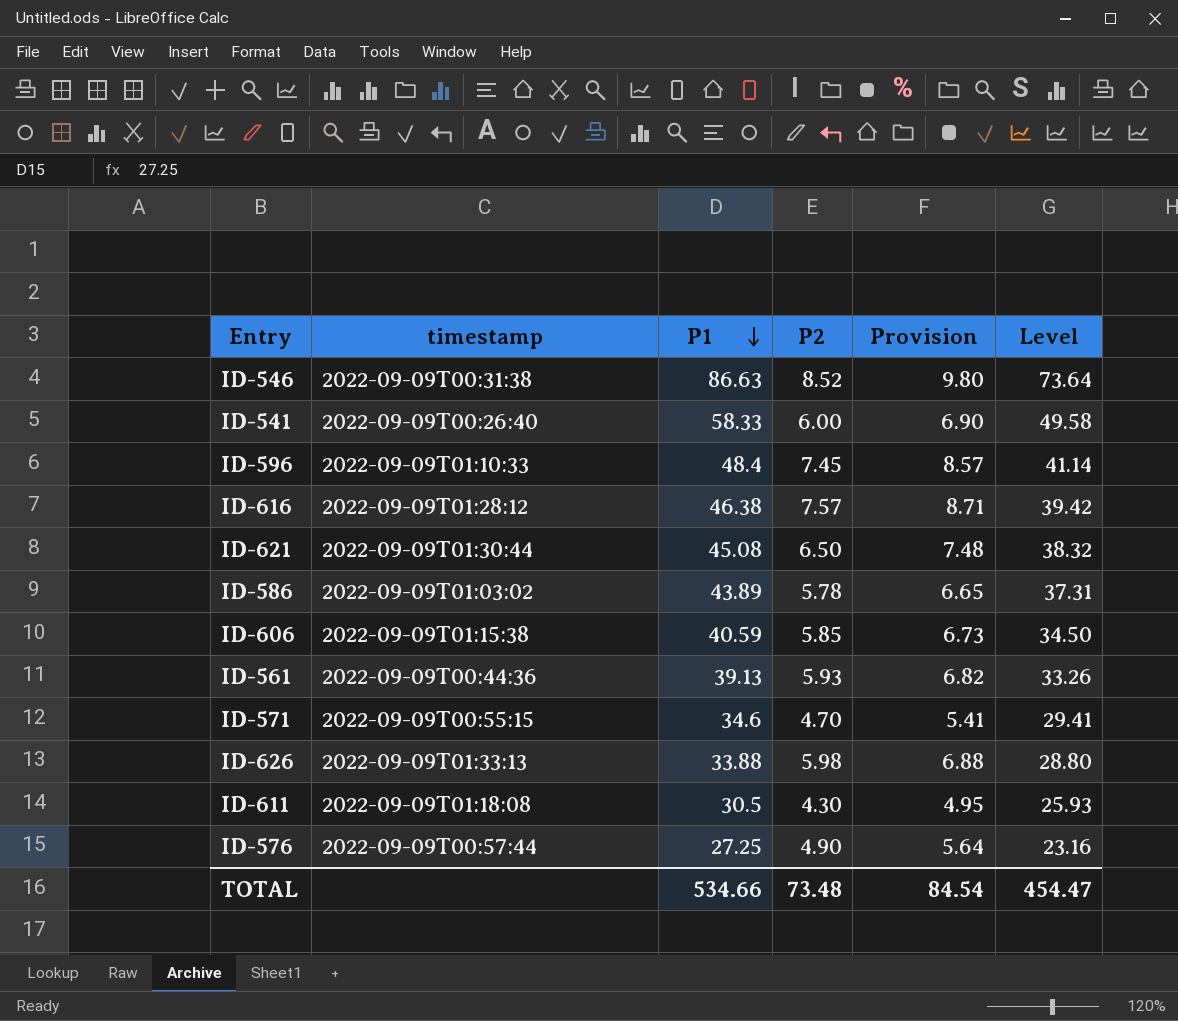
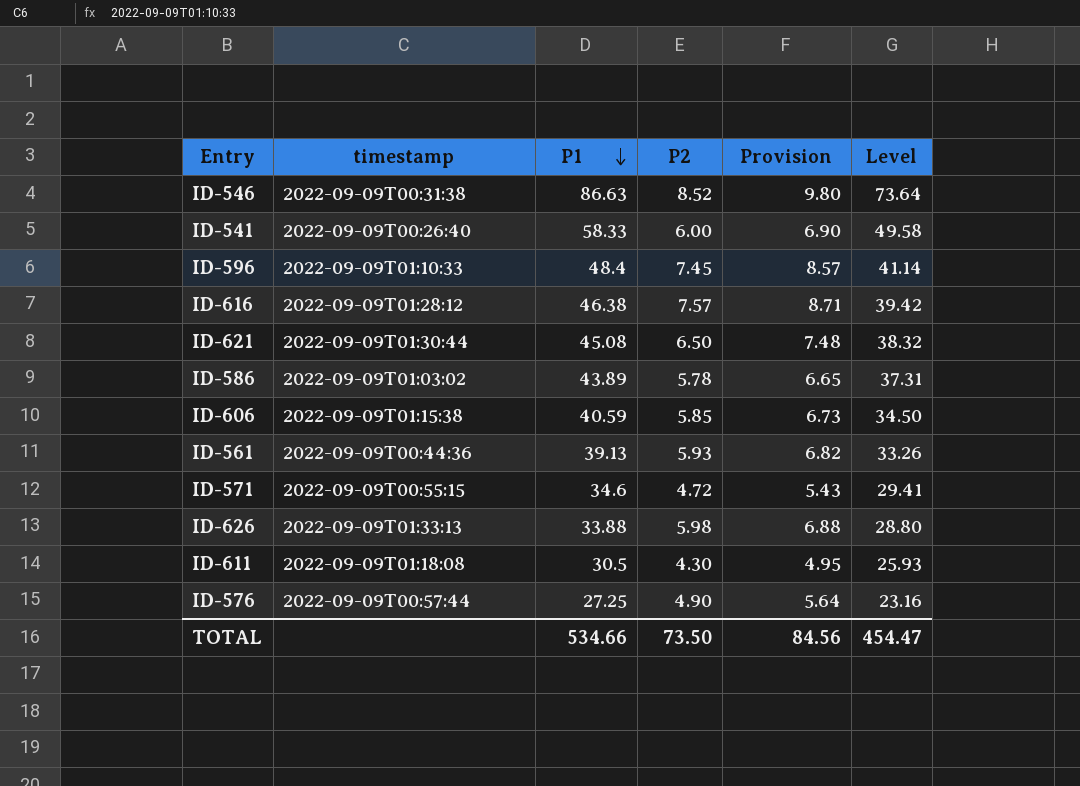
ID-571 | P2: 4.70 -> 4.72
ID-571 | Provision: 5.41 -> 5.43
TOTAL | P2: 73.48 -> 73.50
TOTAL | Provision: 84.54 -> 84.56

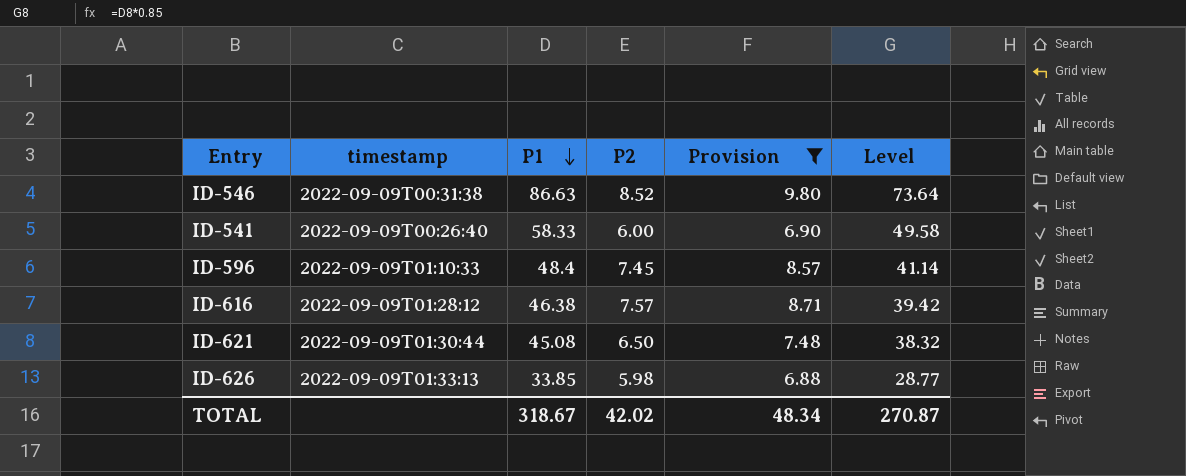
filter: none -> Provision >= 6.88
ID-626 | P1: 33.88 -> 33.85
ID-626 | Level: 28.80 -> 28.77
TOTAL | P1: 534.66 -> 318.67
TOTAL | P2: 73.50 -> 42.02
TOTAL | Provision: 84.56 -> 48.34
TOTAL | Level: 454.47 -> 270.87

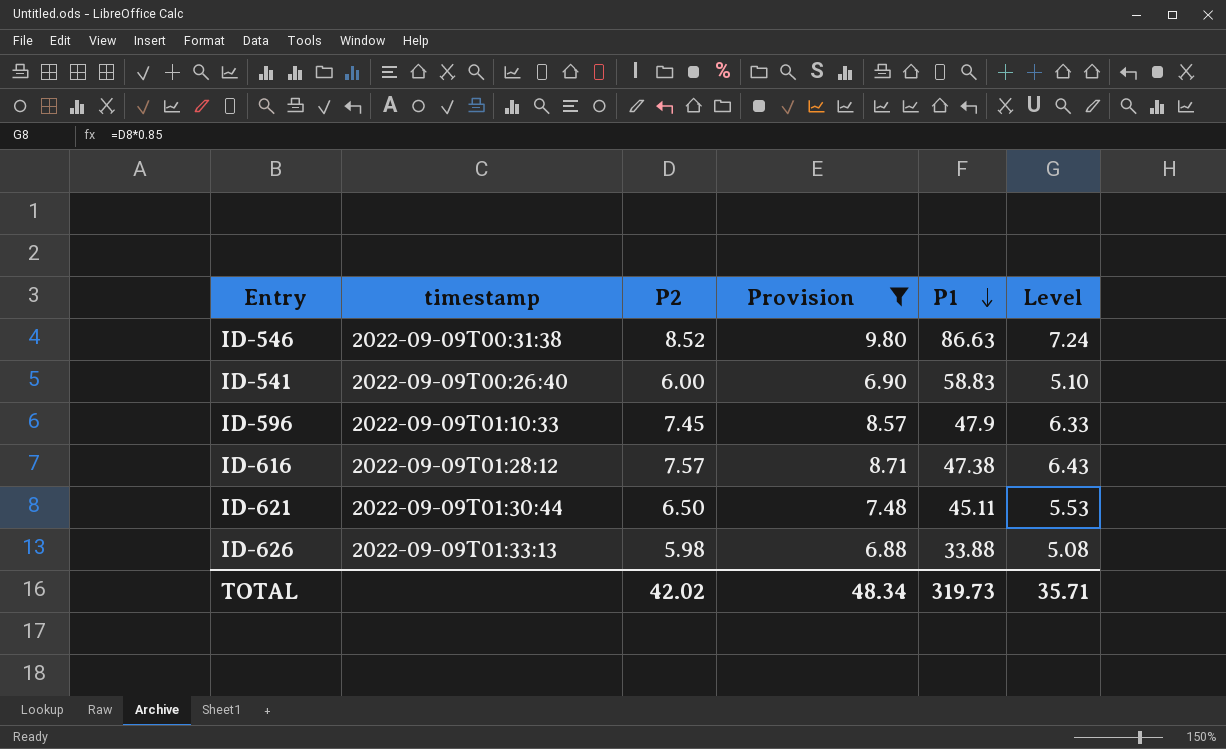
column P1 | position: 3 -> 5
column Level | formula: [P1] * 0.85 -> [P2] * 0.85
ID-541 | P1: 58.33 -> 58.83
ID-596 | P1: 48.4 -> 47.9
ID-616 | P1: 46.38 -> 47.38
ID-621 | P1: 45.08 -> 45.11
ID-626 | P1: 33.85 -> 33.88
TOTAL | P1: 318.67 -> 319.73
TOTAL | Level: 270.87 -> 35.71

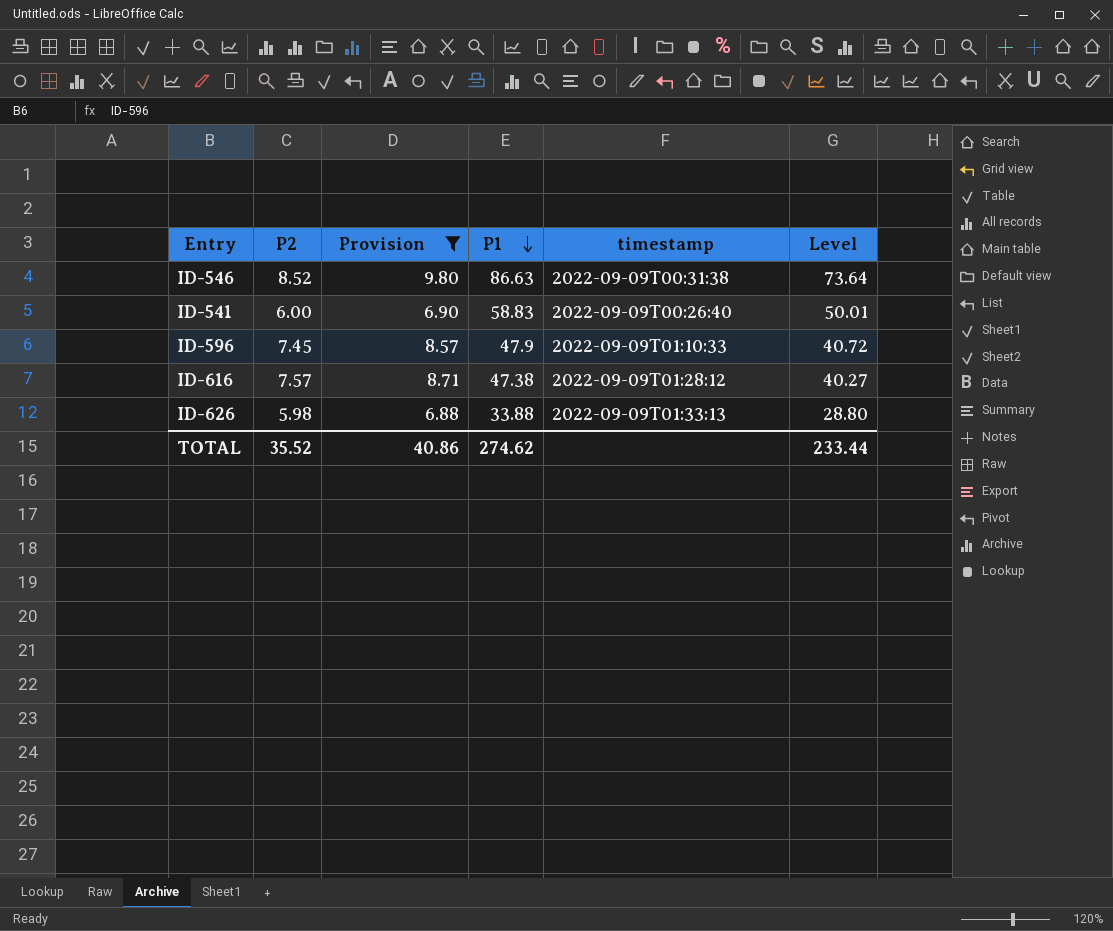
column timestamp | position: 2 -> 5
column Level | formula: [P2] * 0.85 -> [P1] * 0.85
row ID-621: 2022-09-09T01:30:44 | 6.50 | 7.48 | 45.11 | 5.53 -> none
TOTAL | P2: 42.02 -> 35.52
TOTAL | Provision: 48.34 -> 40.86
TOTAL | P1: 319.73 -> 274.62
TOTAL | Level: 35.71 -> 233.44

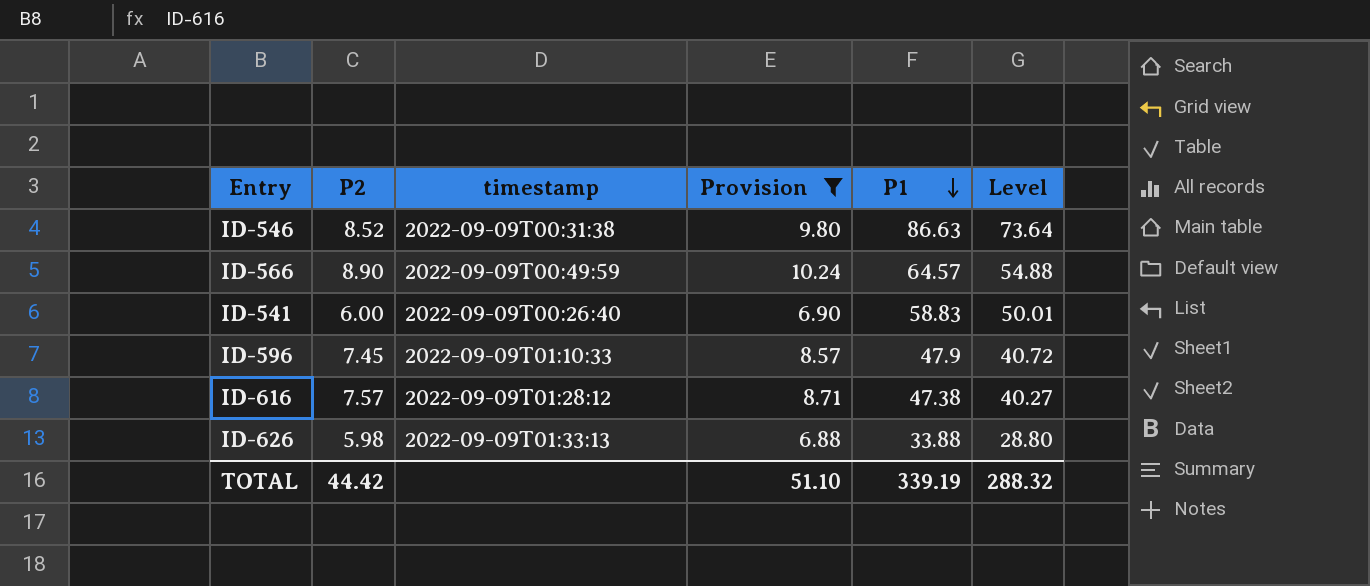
column timestamp | position: 5 -> 3
row ID-566: none -> 8.90 | 2022-09-09T00:49:59 | 10.24 | 64.57 | 54.88
TOTAL | P2: 35.52 -> 44.42
TOTAL | Provision: 40.86 -> 51.10
TOTAL | P1: 274.62 -> 339.19
TOTAL | Level: 233.44 -> 288.32

